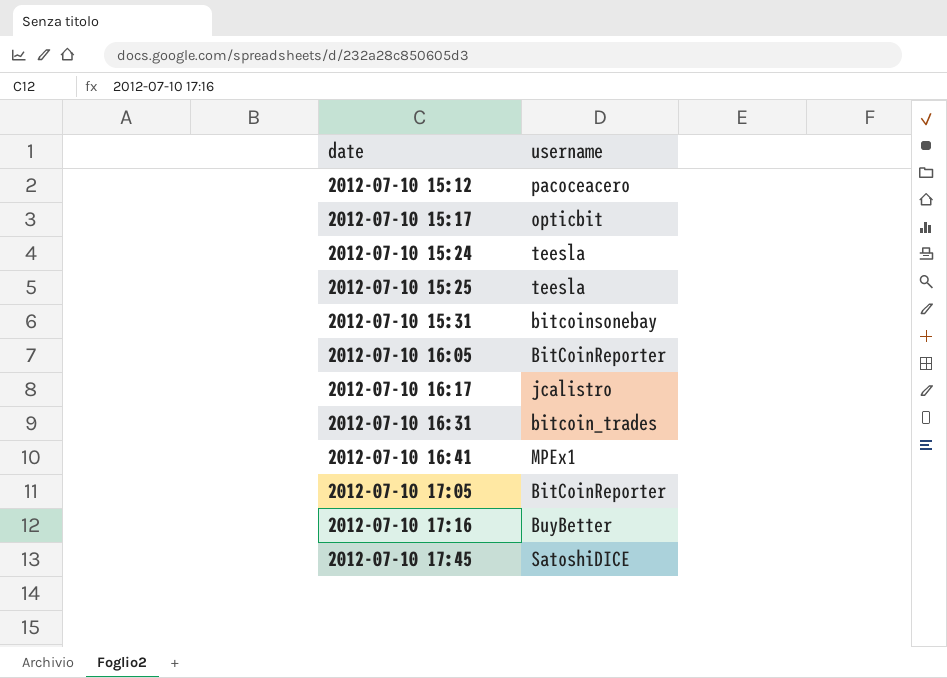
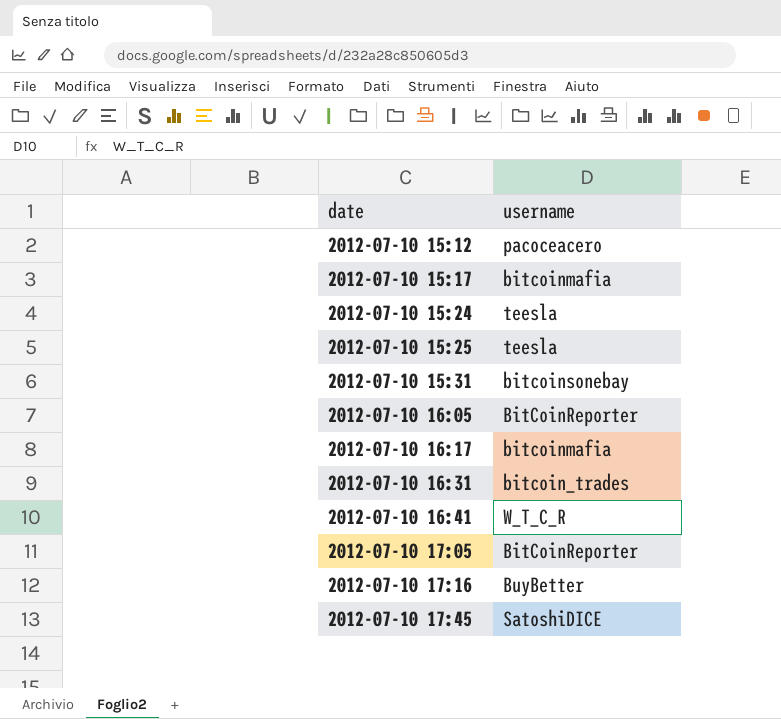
2012-07-10 15:17 | username: opticbit -> bitcoinmafia
2012-07-10 16:17 | username: jcalistro -> bitcoinmafia
2012-07-10 16:41 | username: MPEx1 -> W_T_C_R

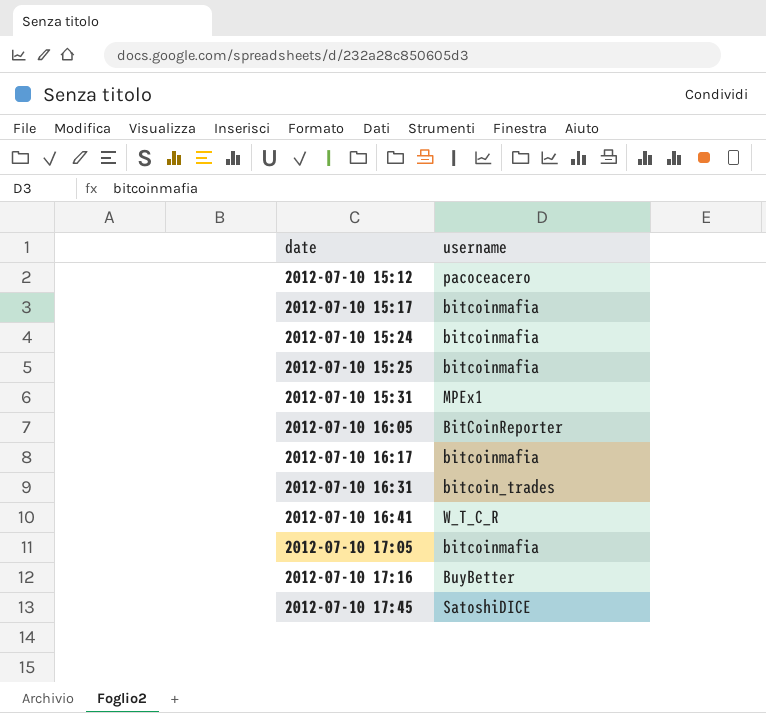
2012-07-10 15:24 | username: teesla -> bitcoinmafia
2012-07-10 15:25 | username: teesla -> bitcoinmafia
2012-07-10 15:31 | username: bitcoinsonebay -> MPEx1
2012-07-10 17:05 | username: BitCoinReporter -> bitcoinmafia

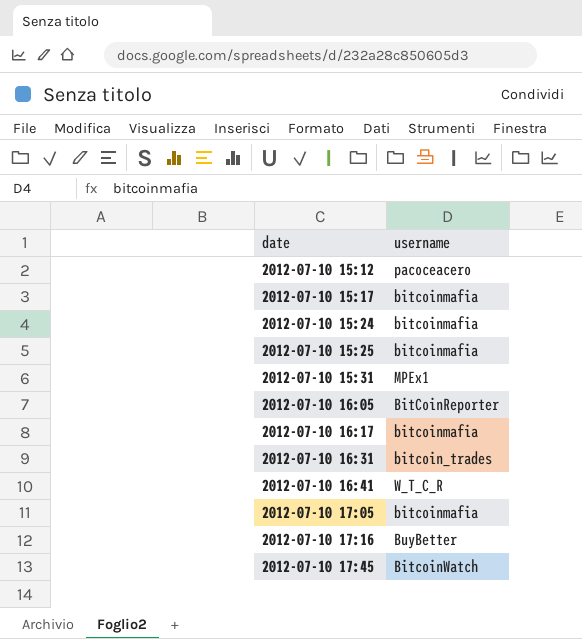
2012-07-10 17:45 | username: SatoshiDICE -> BitcoinWatch

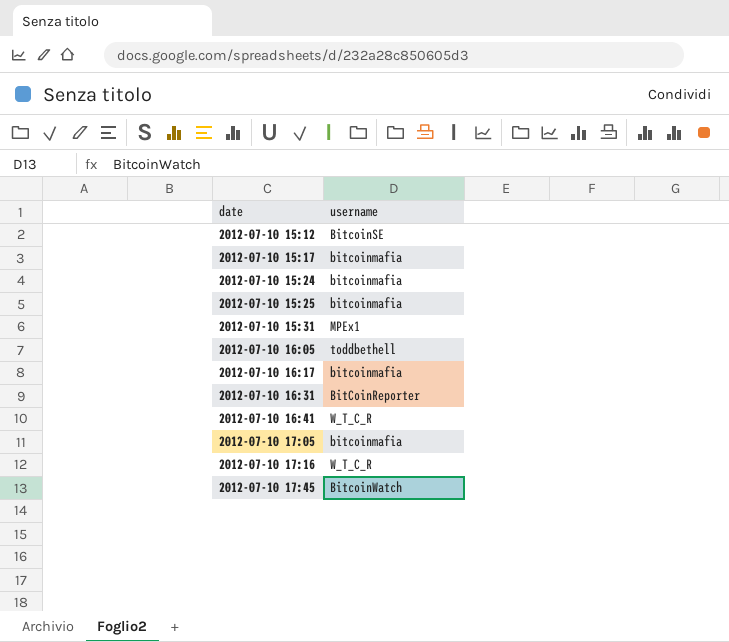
2012-07-10 15:12 | username: pacoceacero -> BitcoinSE
2012-07-10 16:05 | username: BitCoinReporter -> toddbethell
2012-07-10 16:31 | username: bitcoin_trades -> BitCoinReporter
2012-07-10 17:16 | username: BuyBetter -> W_T_C_R

